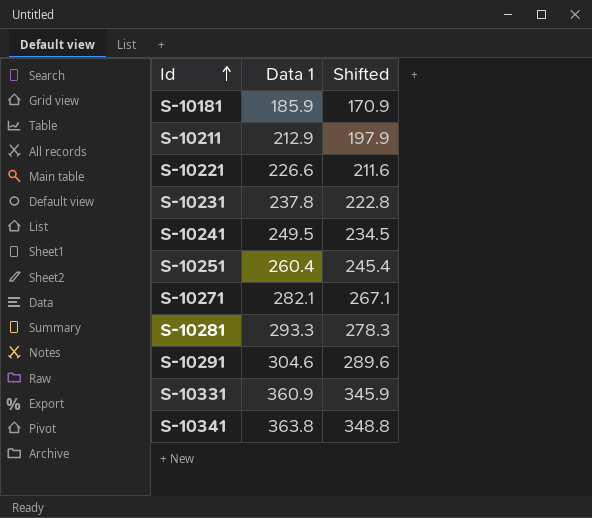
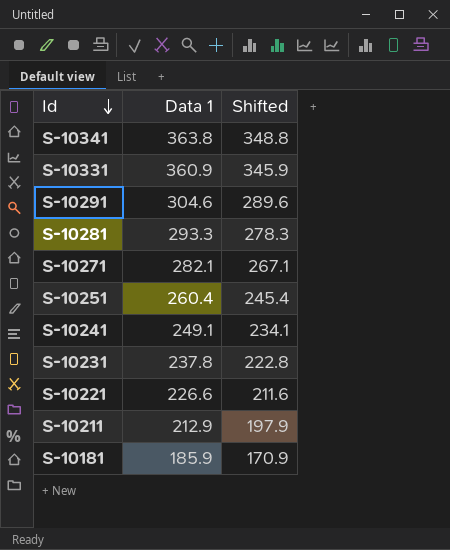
row order: Id ascending -> Id descending
S-10241 | Data 1: 249.5 -> 249.1
S-10241 | Shifted: 234.5 -> 234.1

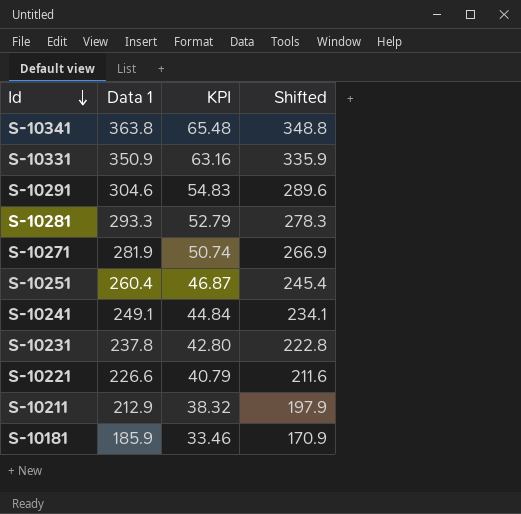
column KPI | formula: none -> [Data 1] * 0.18
S-10331 | Data 1: 360.9 -> 350.9
S-10331 | Shifted: 345.9 -> 335.9
S-10271 | Data 1: 282.1 -> 281.9
S-10271 | Shifted: 267.1 -> 266.9

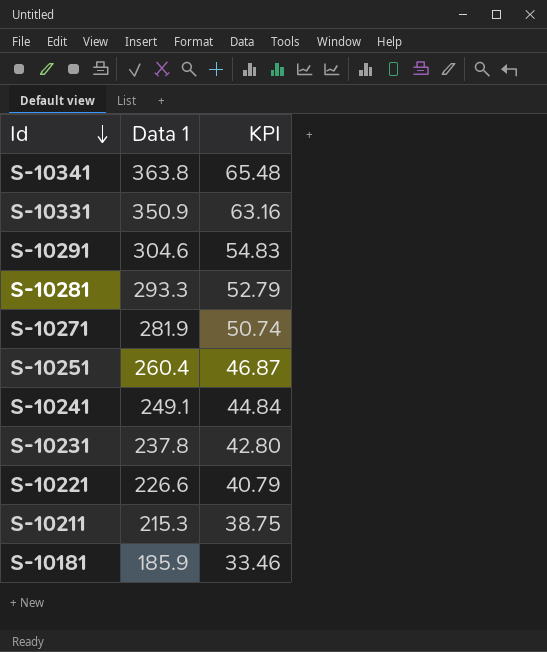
column Shifted | formula: [Data 1] - 15 -> none
S-10211 | Data 1: 212.9 -> 215.3
S-10211 | KPI: 38.32 -> 38.75

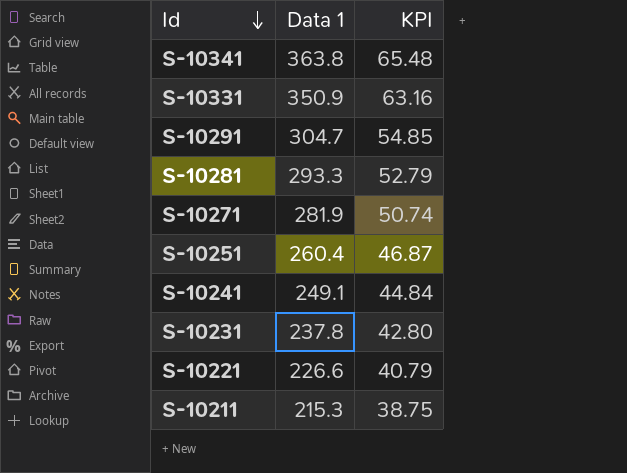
row S-10181: 185.9 | 33.46 -> none
S-10291 | Data 1: 304.6 -> 304.7
S-10291 | KPI: 54.83 -> 54.85

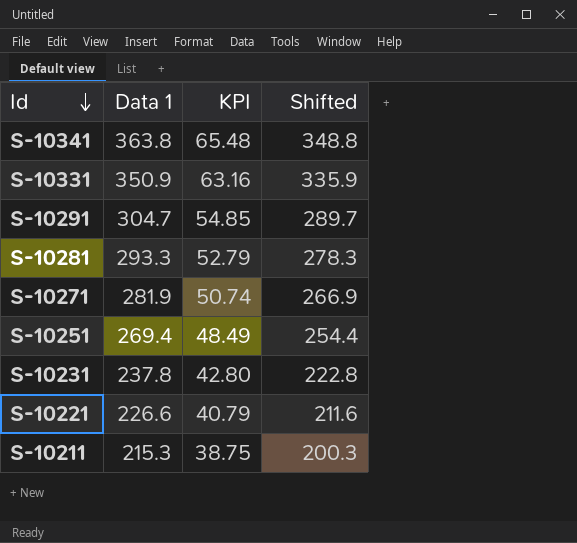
column Shifted | formula: none -> [Data 1] - 15
row S-10241: 249.1 | 44.84 -> none
S-10251 | Data 1: 260.4 -> 269.4
S-10251 | KPI: 46.87 -> 48.49

